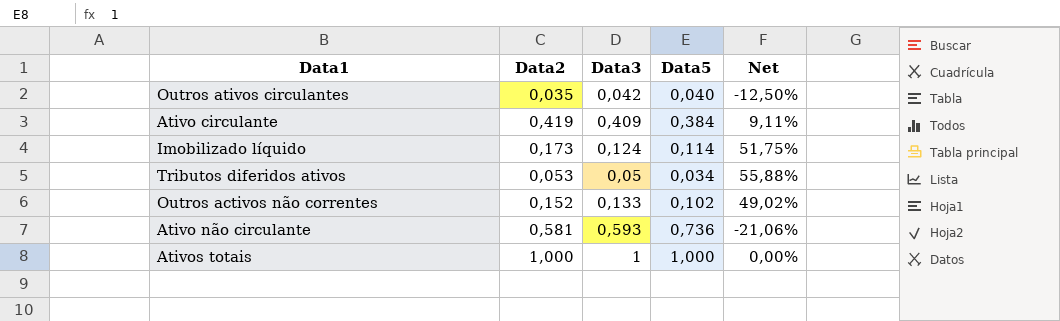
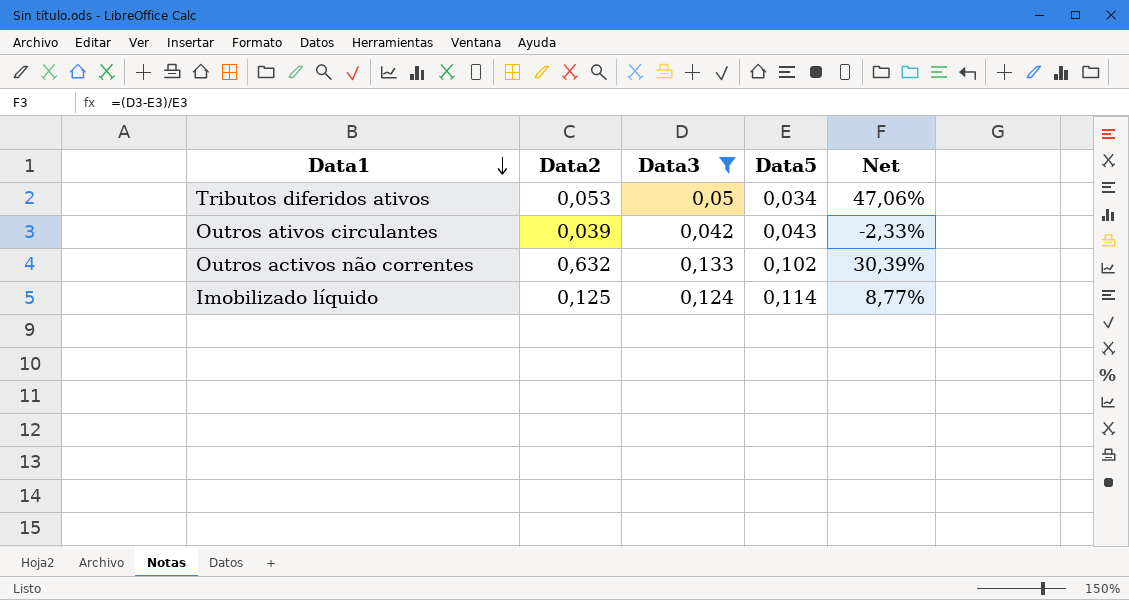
filter: none -> Data3 <= 0,133
row order: none -> Data1 descending
column Net | formula: ([Data2] - [Data5]) / [Data5] -> ([Data3] - [Data5]) / [Data5]
Outros ativos circulantes | Data2: 0,035 -> 0,039
Outros ativos circulantes | Data5: 0,040 -> 0,043
Outros activos não correntes | Data2: 0,152 -> 0,632
Imobilizado líquido | Data2: 0,173 -> 0,125

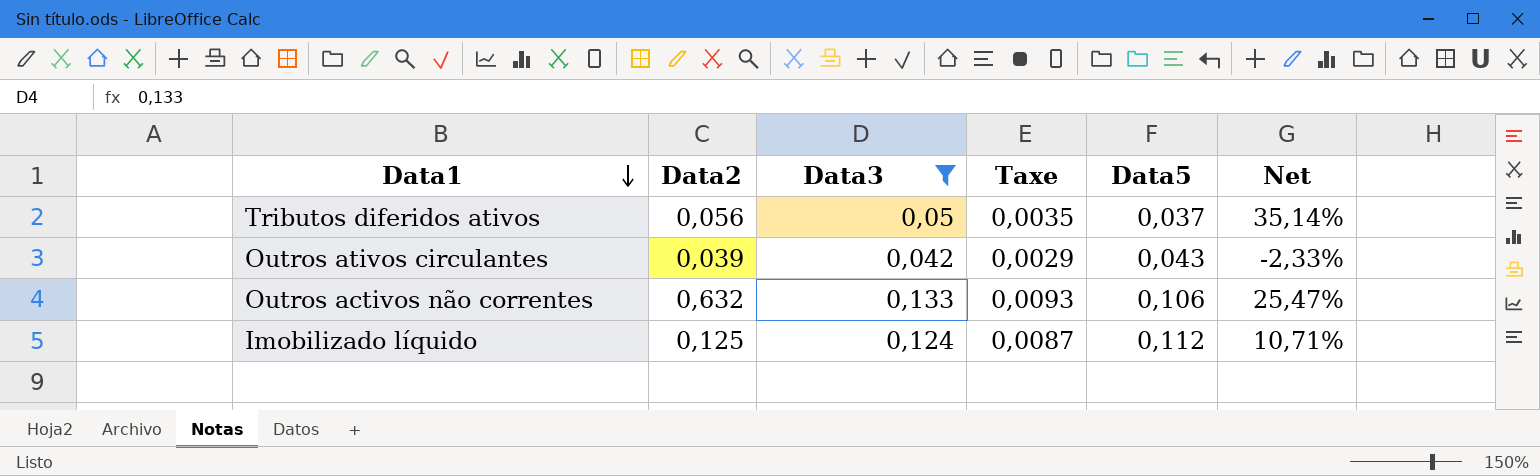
column Taxe | formula: none -> [Data3] * 0,07
Tributos diferidos ativos | Data2: 0,053 -> 0,056
Tributos diferidos ativos | Data5: 0,034 -> 0,037
Tributos diferidos ativos | Net: 47,06% -> 35,14%
Outros activos não correntes | Data5: 0,102 -> 0,106
Outros activos não correntes | Net: 30,39% -> 25,47%
Imobilizado líquido | Data5: 0,114 -> 0,112
Imobilizado líquido | Net: 8,77% -> 10,71%

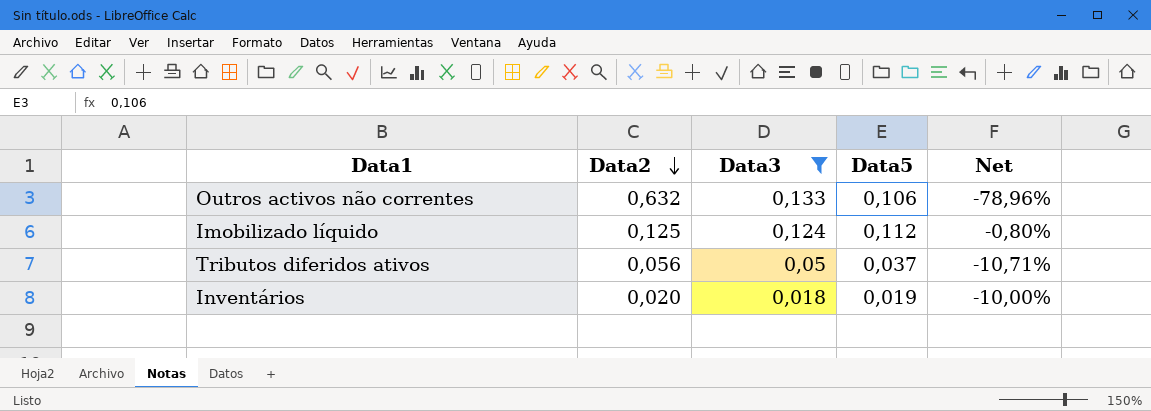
row order: Data1 descending -> Data2 descending
column Taxe | formula: [Data3] * 0,07 -> none
column Net | formula: ([Data3] - [Data5]) / [Data5] -> ([Data3] - [Data2]) / [Data2]
row Outros ativos circulantes: 0,039 | 0,042 | 0,0029 | 0,043 | -2,33% -> none
row Inventários: none -> 0,020 | 0,018 | 0,019 | -10,00%

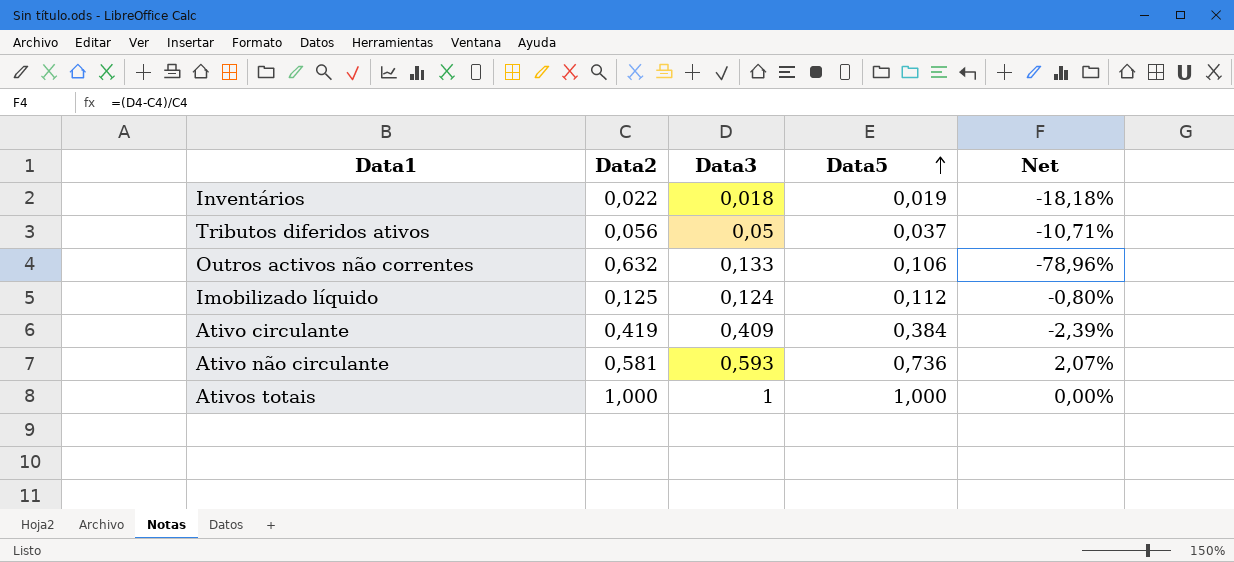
filter: Data3 <= 0,133 -> none
row order: Data2 descending -> Data5 ascending
Inventários | Data2: 0,020 -> 0,022
Inventários | Net: -10,00% -> -18,18%

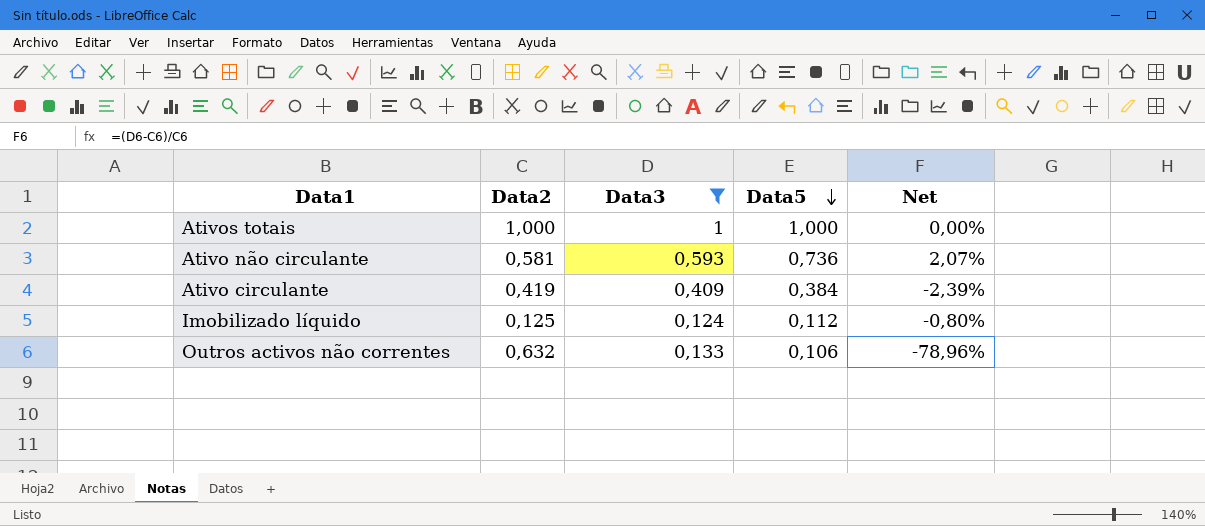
filter: none -> Data3 >= 0,124
row order: Data5 ascending -> Data5 descending

